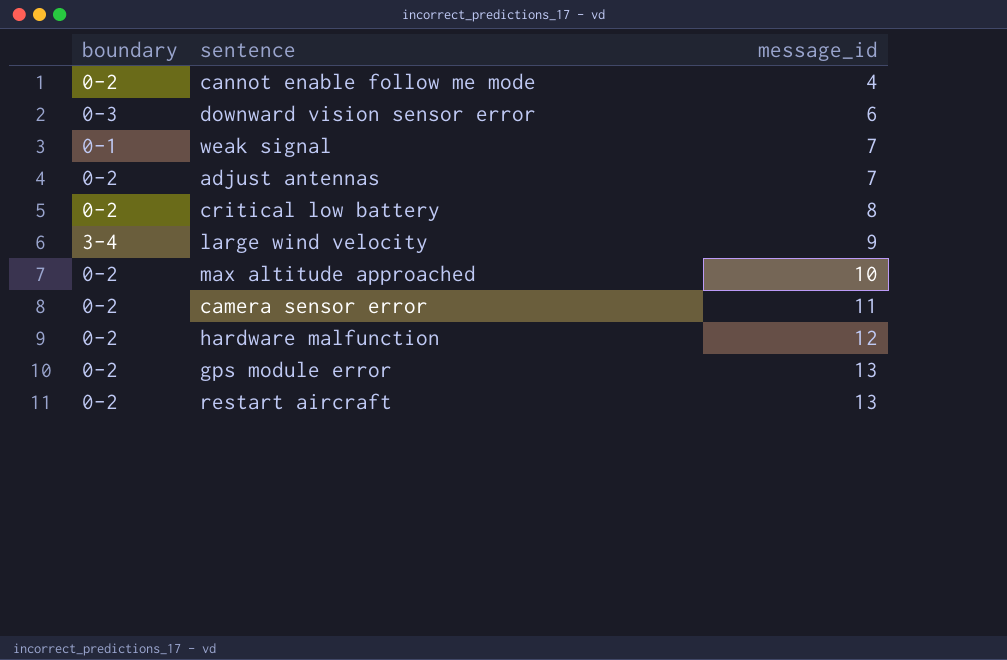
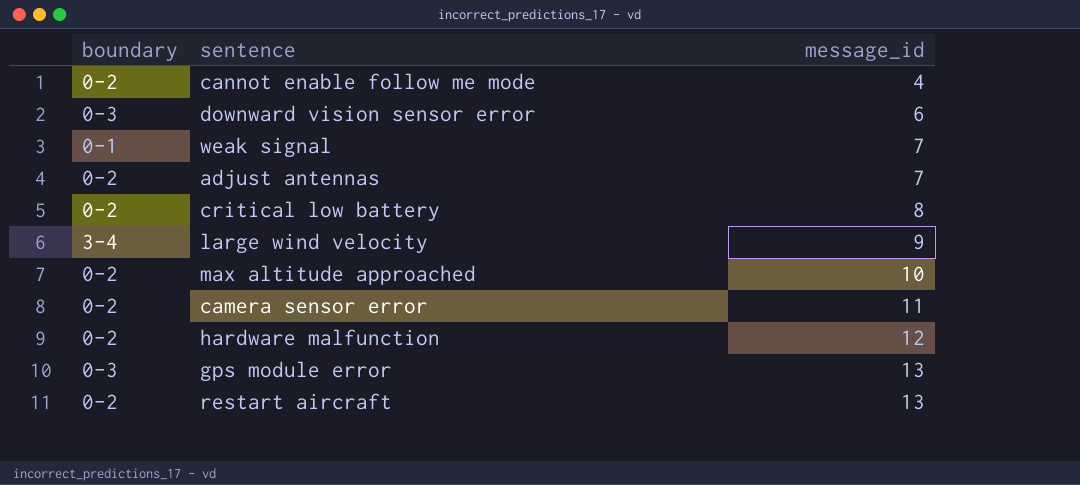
gps module error | boundary: 0-2 -> 0-3

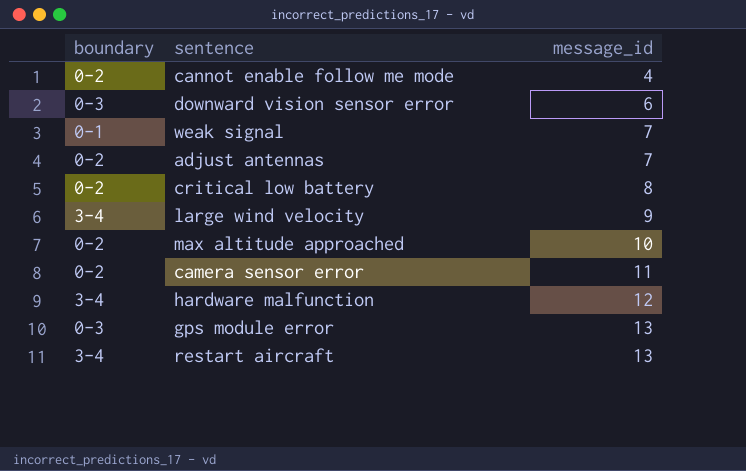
hardware malfunction | boundary: 0-2 -> 3-4
restart aircraft | boundary: 0-2 -> 3-4

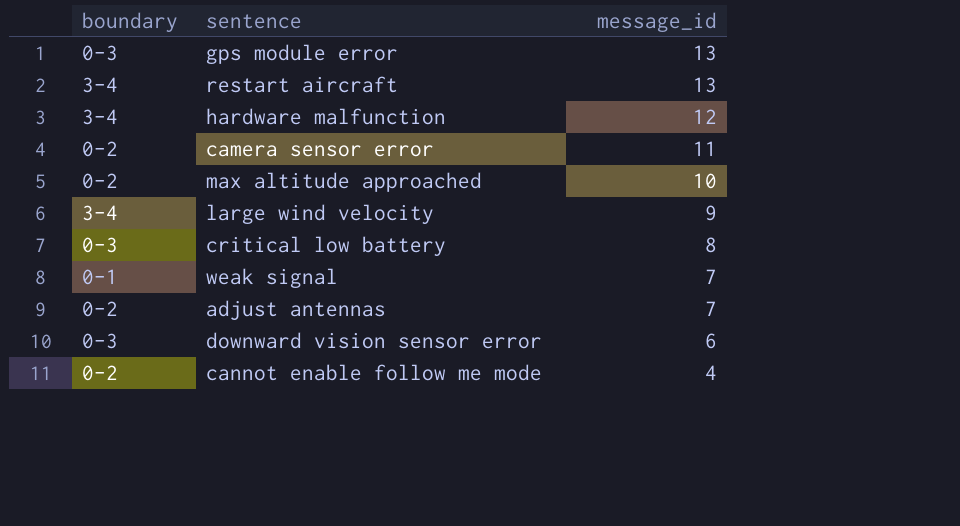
row order: message_id ascending -> message_id descending
critical low battery | boundary: 0-2 -> 0-3

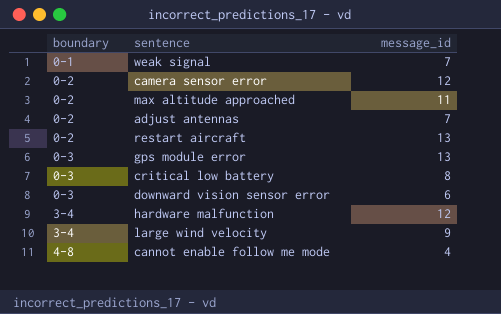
row order: message_id descending -> boundary ascending
camera sensor error | message_id: 11 -> 12
max altitude approached | message_id: 10 -> 11
restart aircraft | boundary: 3-4 -> 0-2
cannot enable follow me mode | boundary: 0-2 -> 4-8

